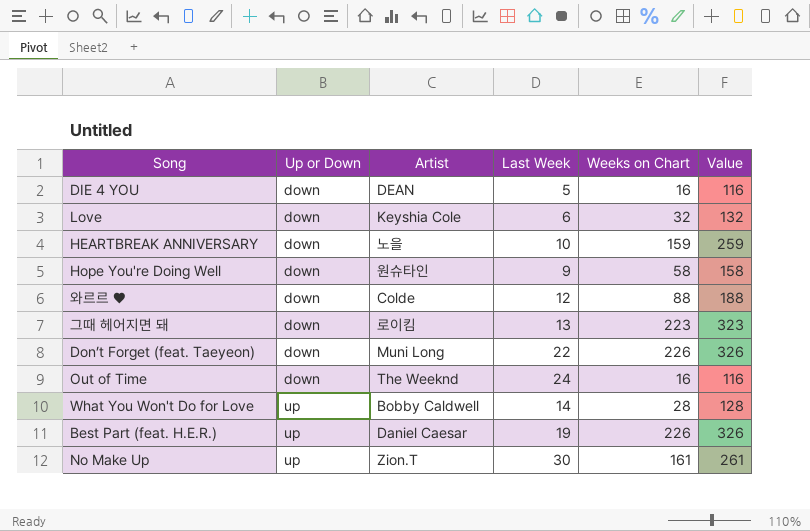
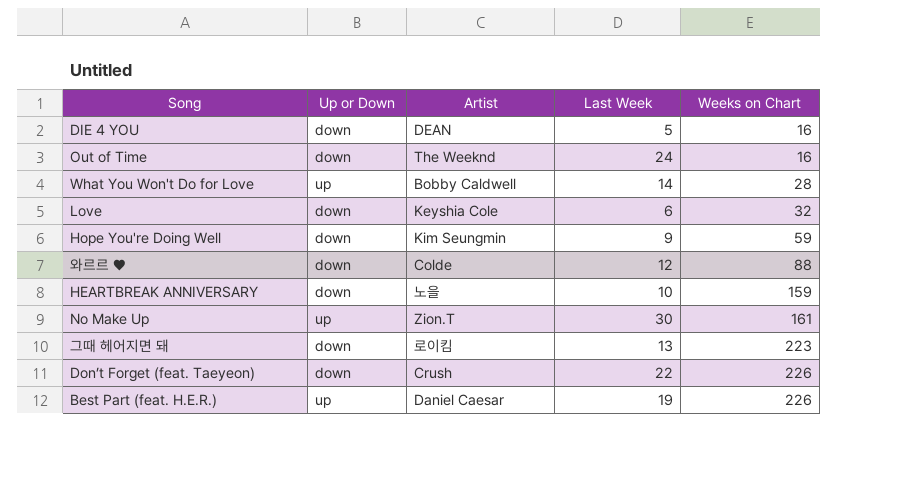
row order: Up or Down ascending -> Weeks on Chart ascending
column Value | formula: [Weeks on Chart] + 100 -> none
Hope You're Doing Well | Artist: 원슈타인 -> Kim Seungmin
Hope You're Doing Well | Weeks on Chart: 58 -> 59
Don’t Forget (feat. Taeyeon) | Artist: Muni Long -> Crush

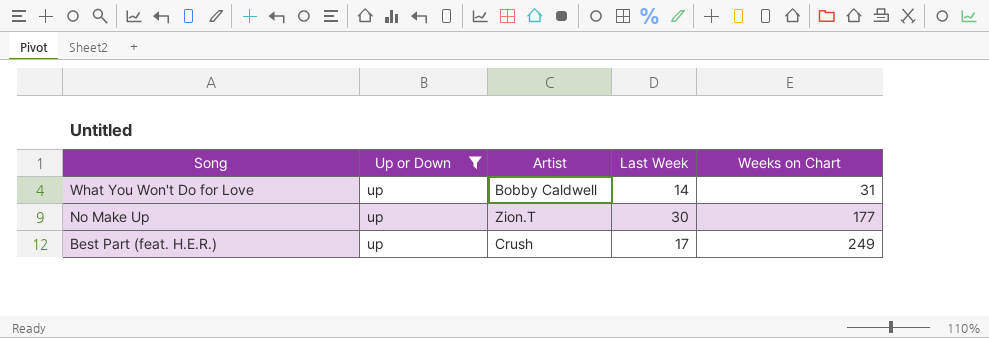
filter: none -> Up or Down = up
What You Won't Do for Love | Weeks on Chart: 28 -> 31
No Make Up | Weeks on Chart: 161 -> 177
Best Part (feat. H.E.R.) | Artist: Daniel Caesar -> Crush
Best Part (feat. H.E.R.) | Last Week: 19 -> 17
Best Part (feat. H.E.R.) | Weeks on Chart: 226 -> 249

